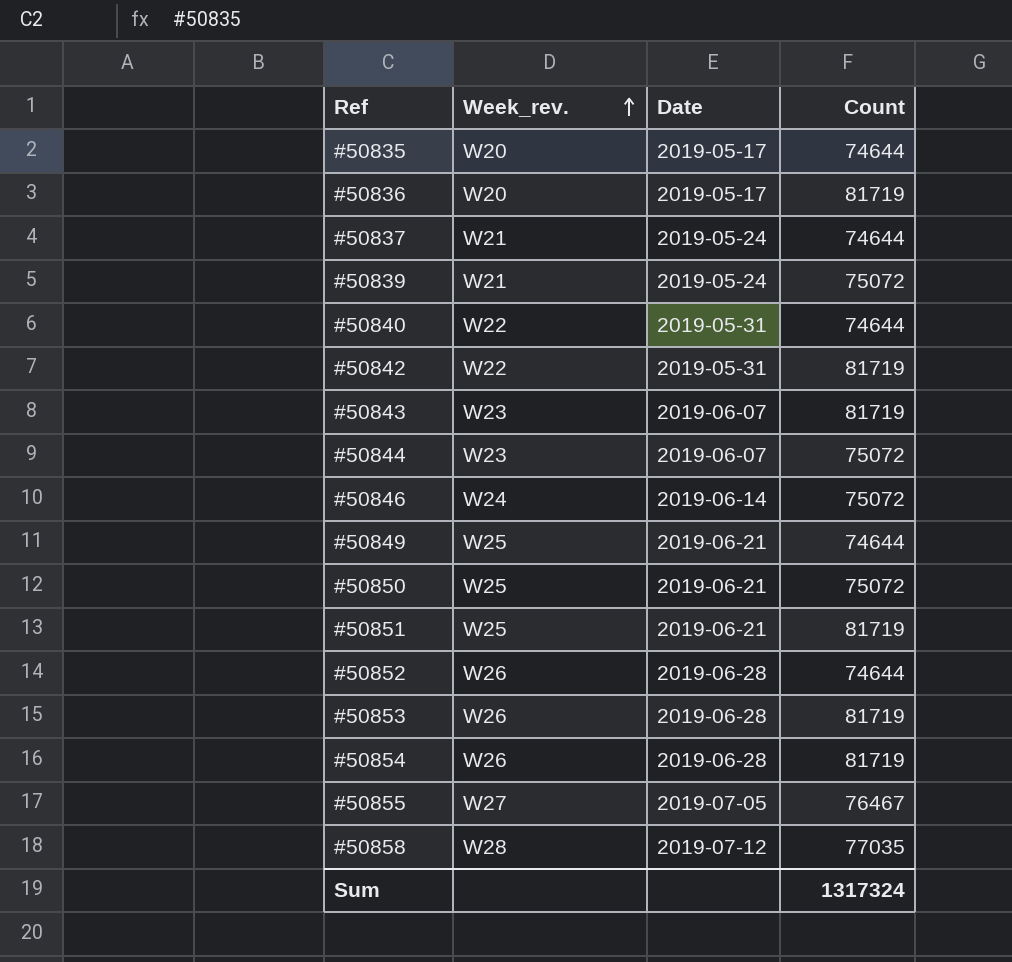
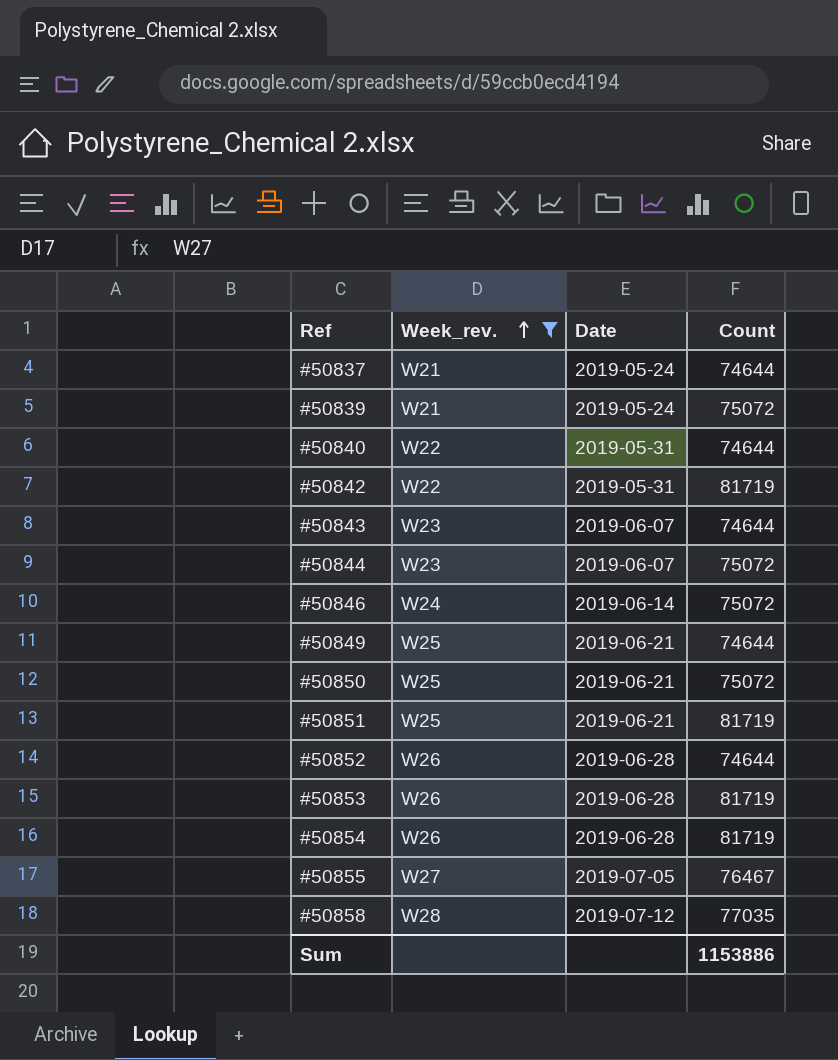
filter: none -> Week_rev. != W20
#50843 | Count: 81719 -> 74644
Sum | Count: 1317324 -> 1153886

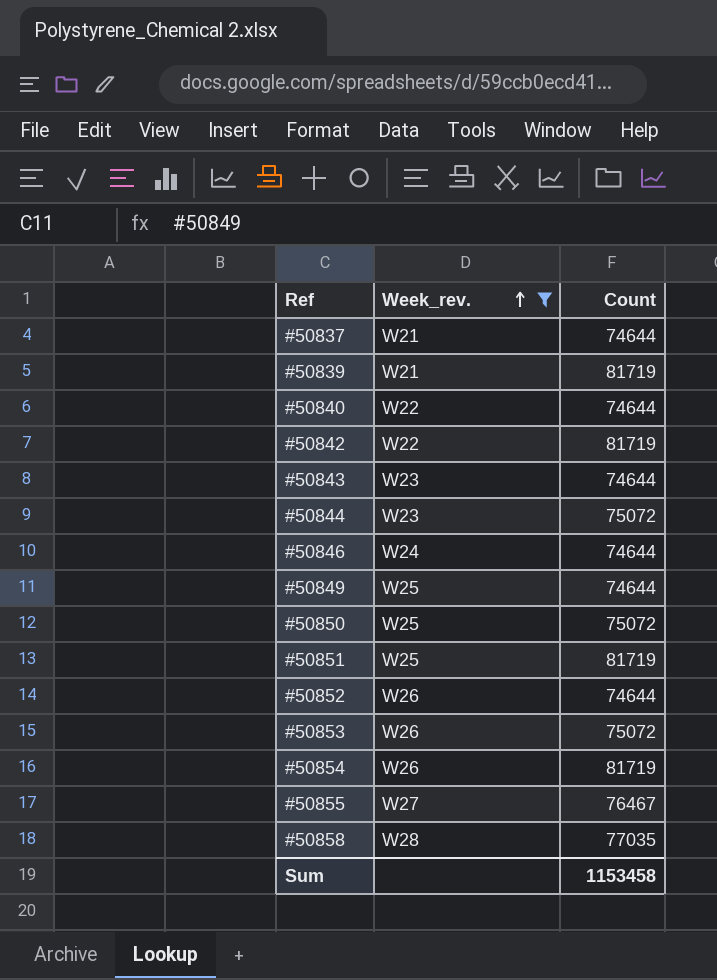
column Date | position: 3 -> none
#50839 | Count: 75072 -> 81719
#50846 | Count: 75072 -> 74644
#50853 | Count: 81719 -> 75072
Sum | Count: 1153886 -> 1153458

